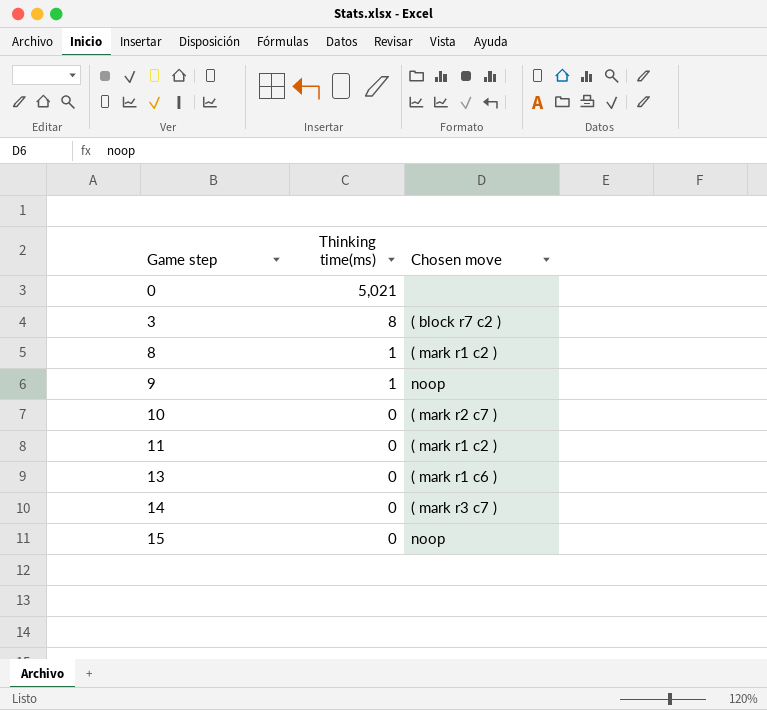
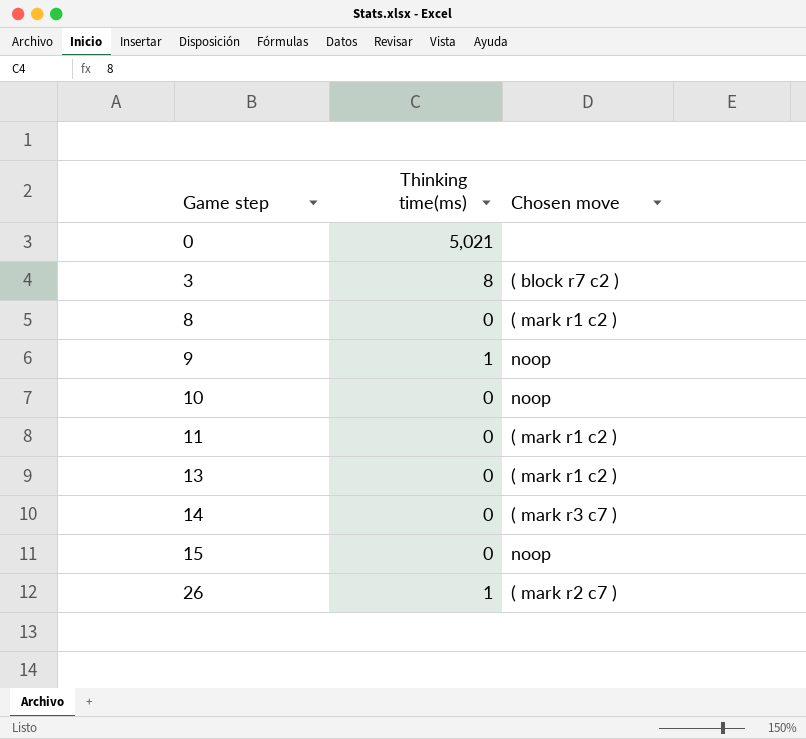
8 | Thinking time(ms): 1 -> 0
10 | Chosen move: ( mark r2 c7 ) -> noop
13 | Chosen move: ( mark r1 c6 ) -> ( mark r1 c2 )
row 26: none -> 1 | ( mark r2 c7 )

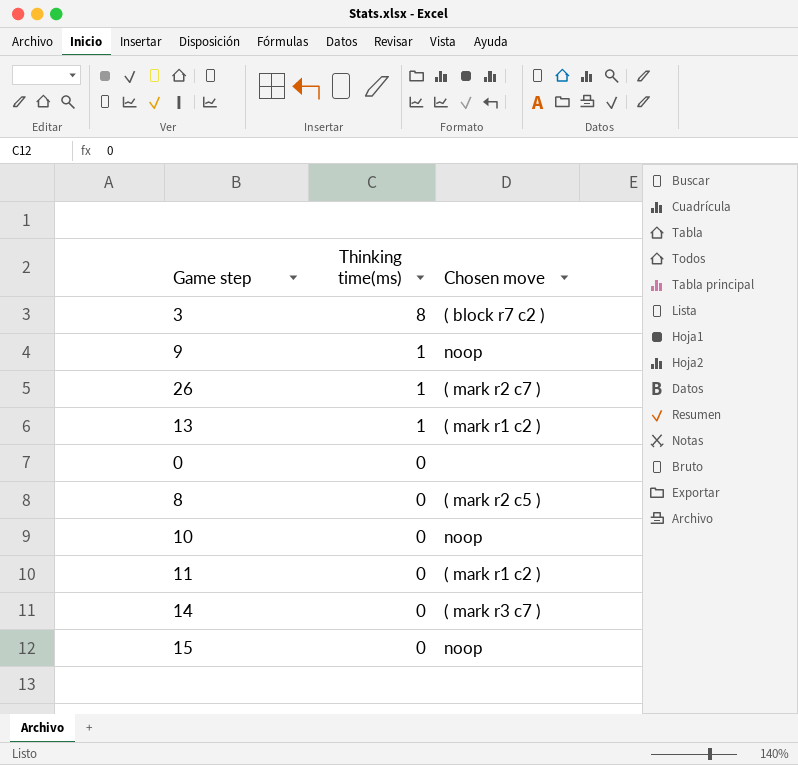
row order: Game step ascending -> Thinking time(ms) descending
13 | Thinking time(ms): 0 -> 1
0 | Thinking time(ms): 5,021 -> 0
8 | Chosen move: ( mark r1 c2 ) -> ( mark r2 c5 )

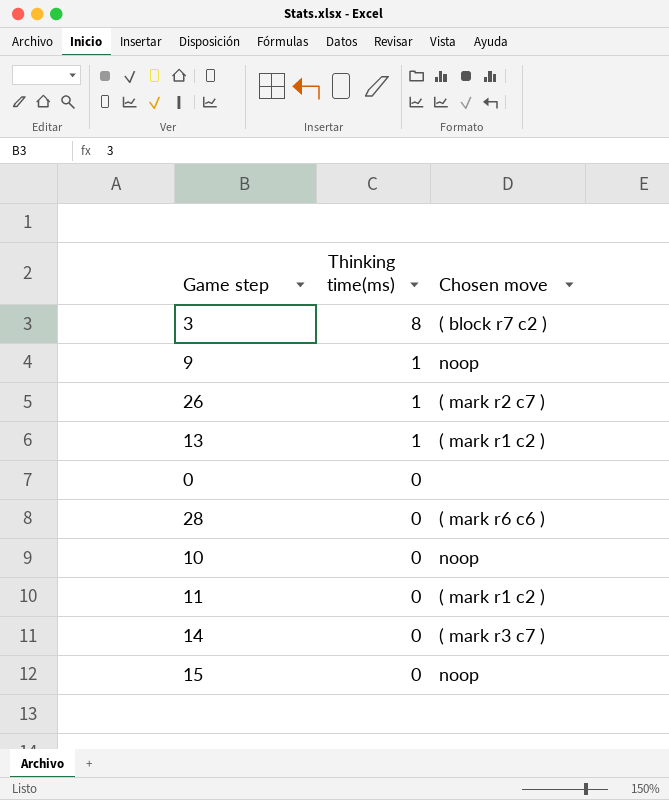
row 8: 0 | ( mark r2 c5 ) -> none
row 28: none -> 0 | ( mark r6 c6 )

